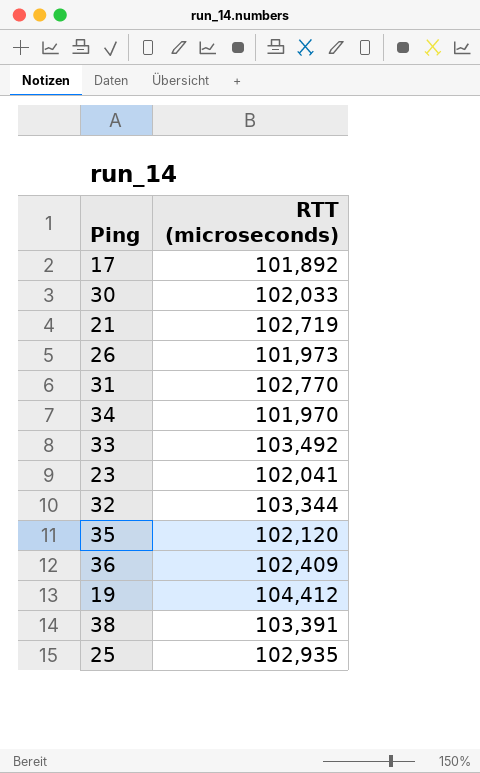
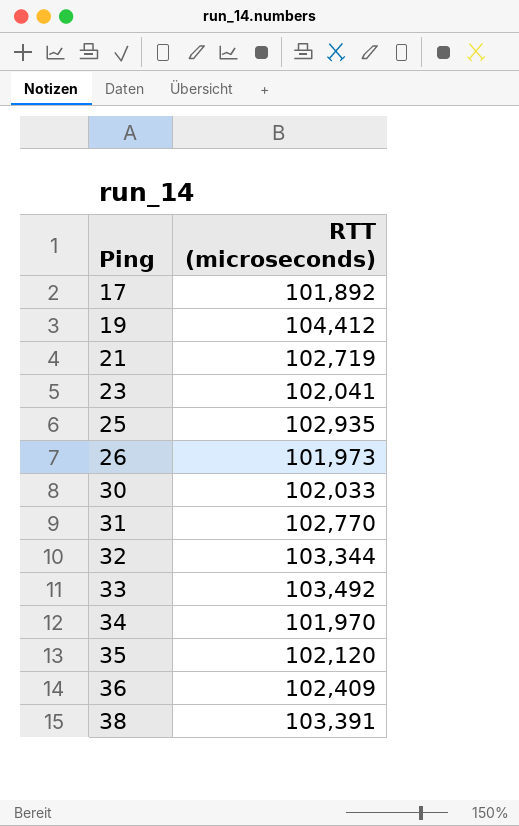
row order: none -> Ping ascending

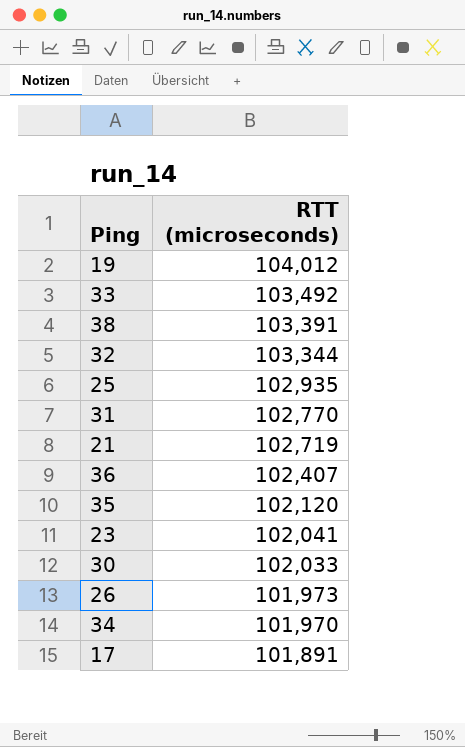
row order: Ping ascending -> RTT (microseconds) descending
19 | RTT (microseconds): 104,412 -> 104,012
36 | RTT (microseconds): 102,409 -> 102,407
17 | RTT (microseconds): 101,892 -> 101,891

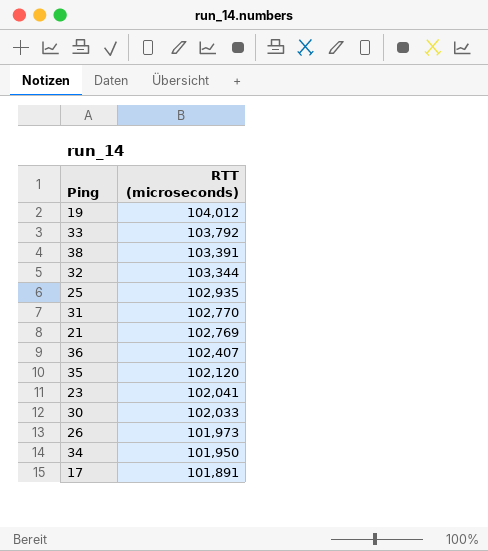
33 | RTT (microseconds): 103,492 -> 103,792
21 | RTT (microseconds): 102,719 -> 102,769
34 | RTT (microseconds): 101,970 -> 101,950

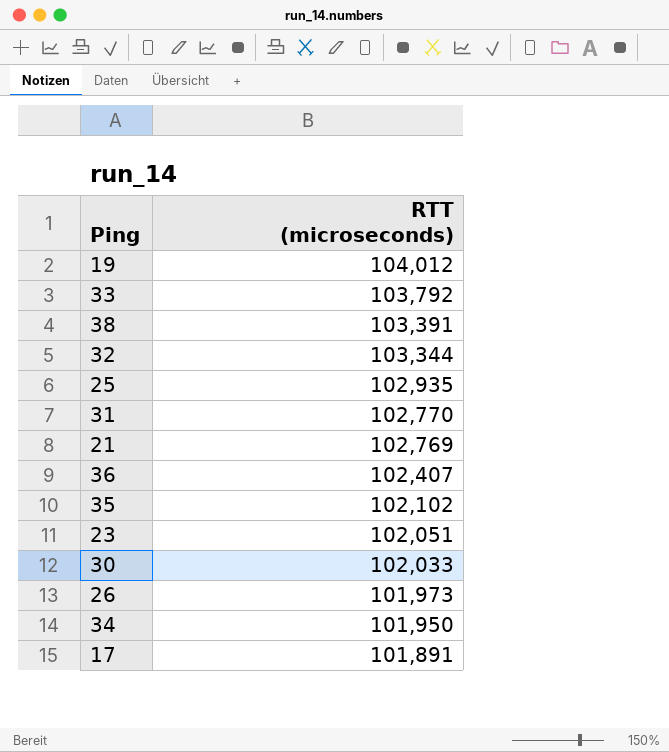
35 | RTT (microseconds): 102,120 -> 102,102
23 | RTT (microseconds): 102,041 -> 102,051

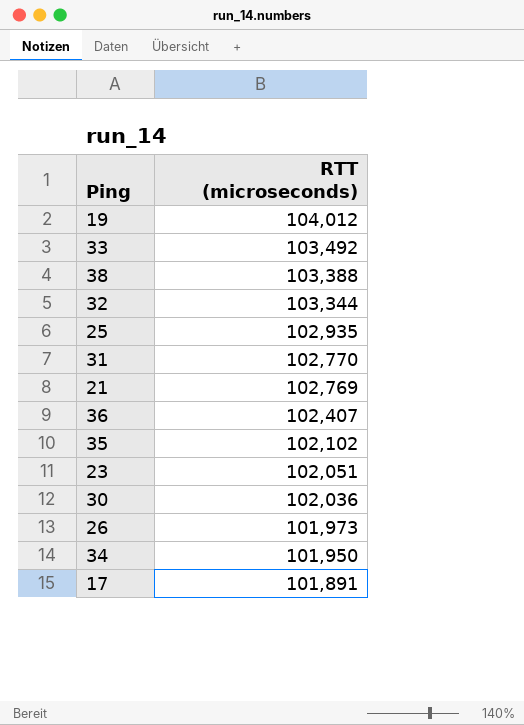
33 | RTT (microseconds): 103,792 -> 103,492
38 | RTT (microseconds): 103,391 -> 103,388
30 | RTT (microseconds): 102,033 -> 102,036

